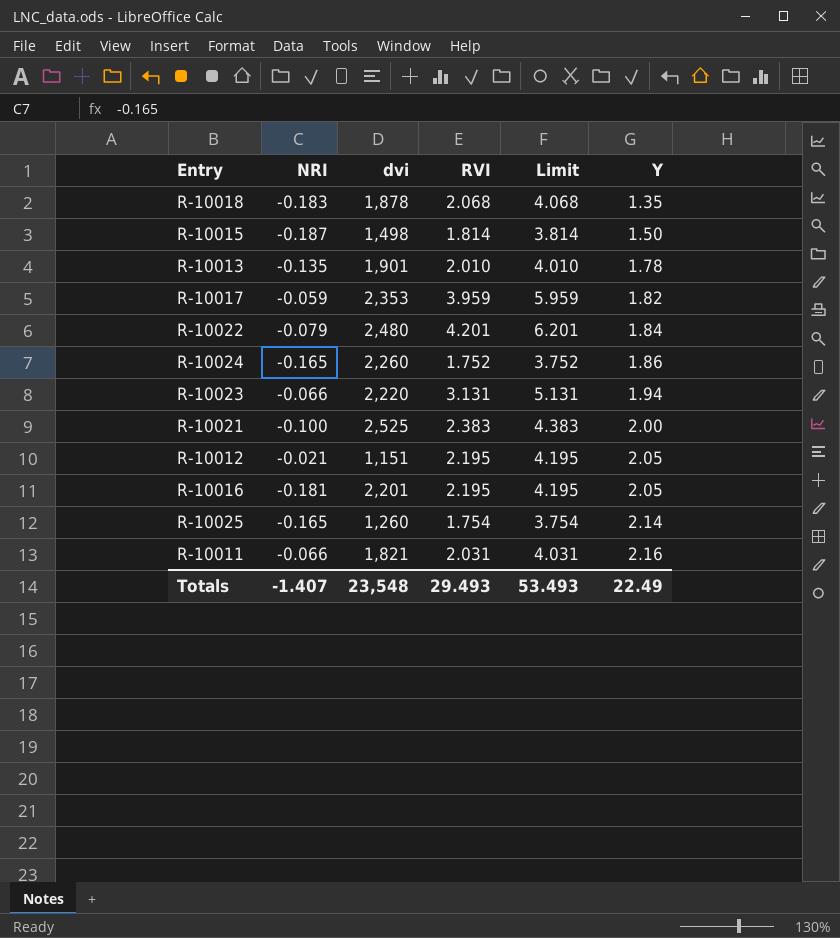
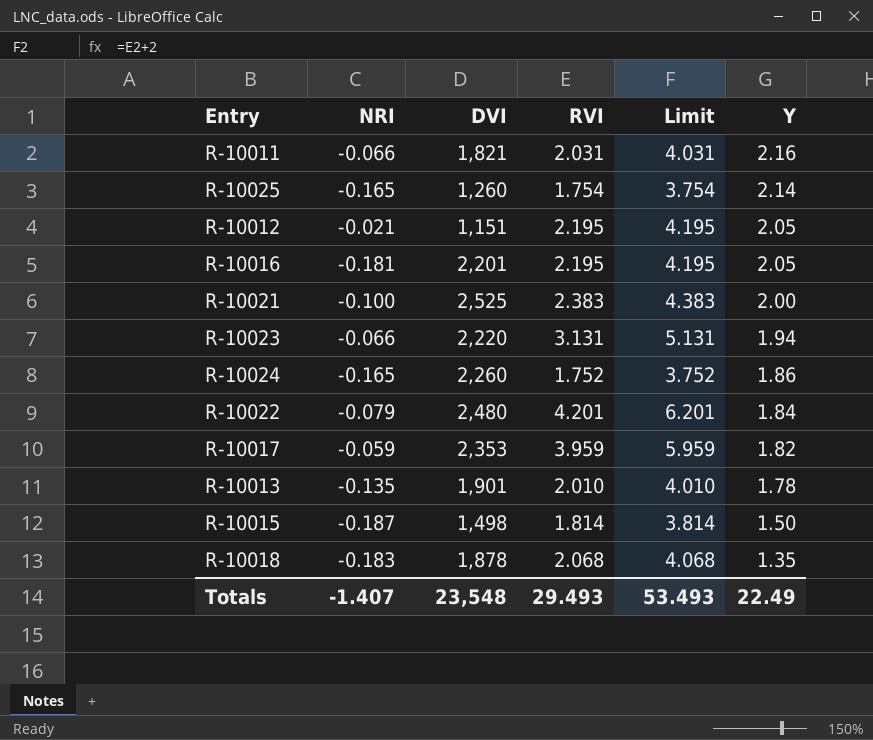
row order: Y ascending -> Y descending
column name: dvi -> DVI

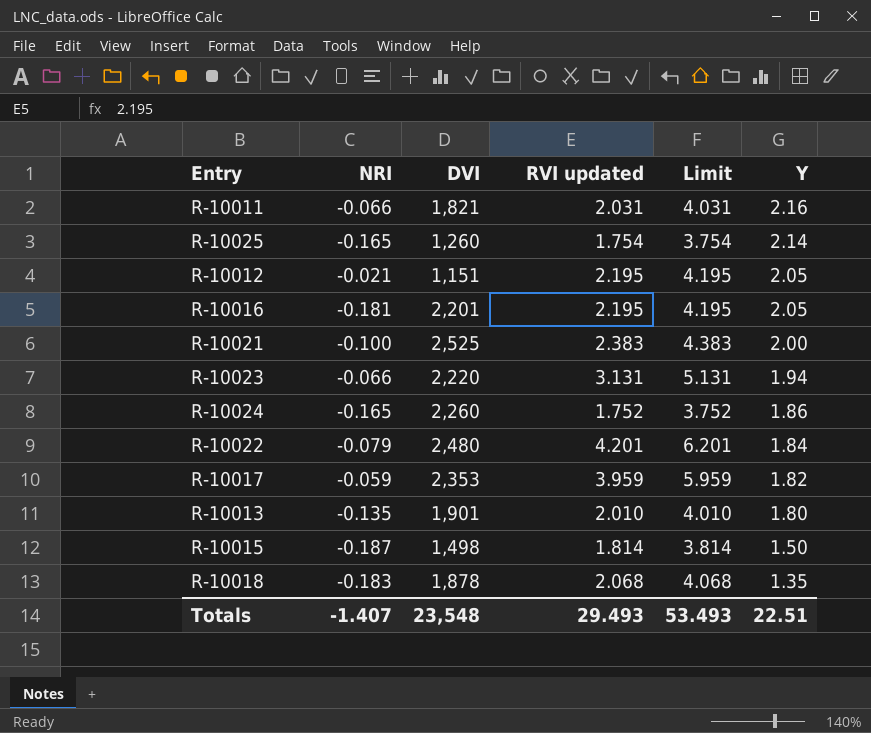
column name: RVI -> RVI updated
R-10013 | Y: 1.78 -> 1.80
Totals | Y: 22.49 -> 22.51

